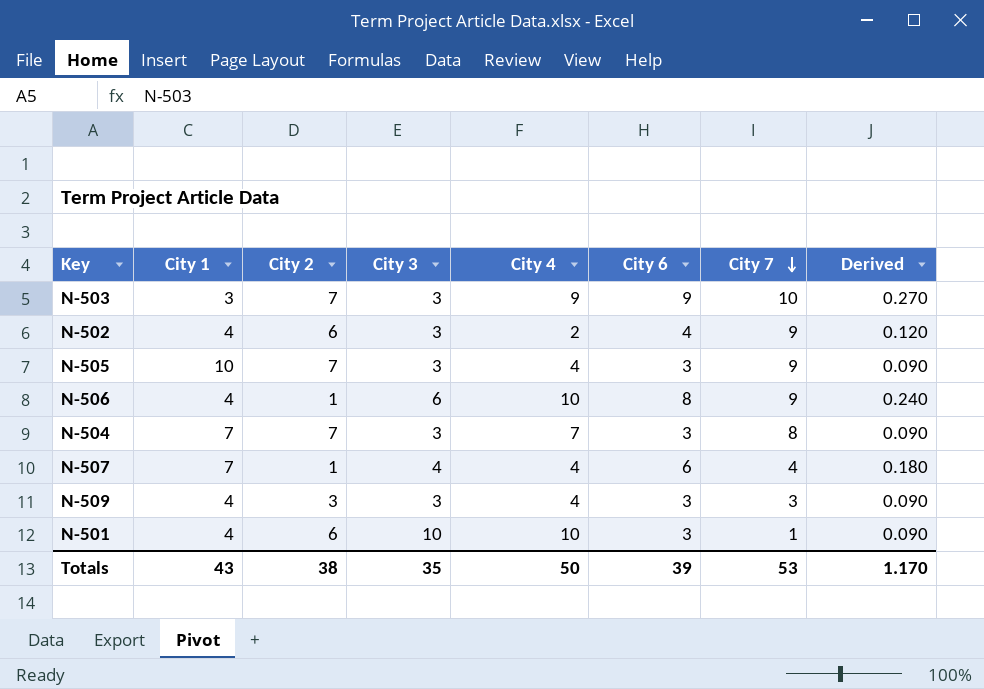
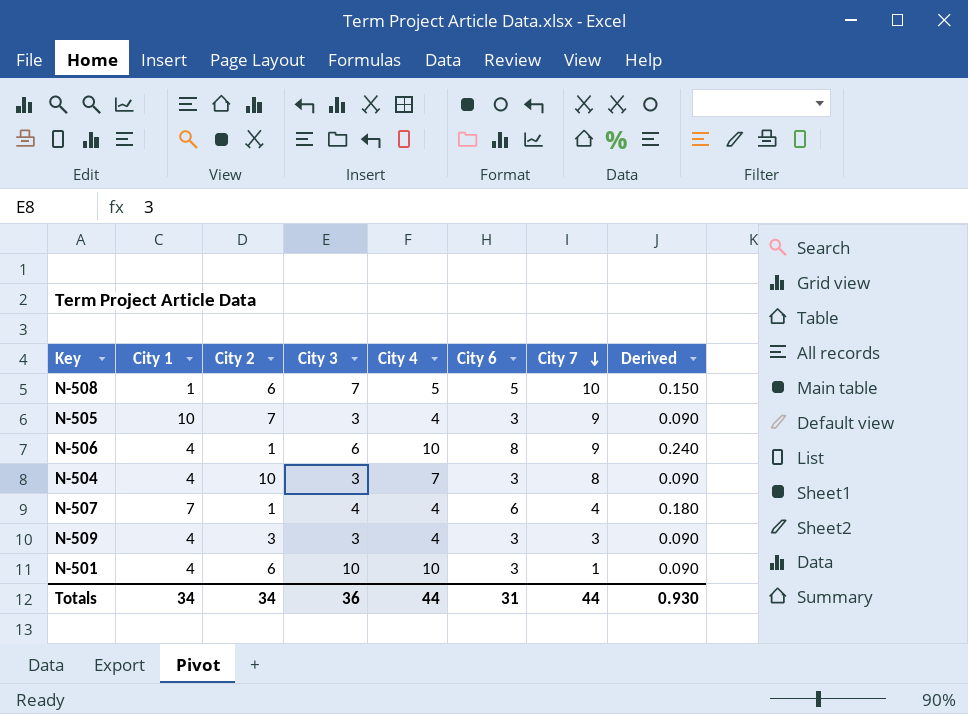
row N-503: 3 | 7 | 3 | 9 | 9 | 10 | 0.270 -> none
row N-502: 4 | 6 | 3 | 2 | 4 | 9 | 0.120 -> none
row N-508: none -> 1 | 6 | 7 | 5 | 5 | 10 | 0.150
N-504 | City 1: 7 -> 4
N-504 | City 2: 7 -> 10
Totals | City 1: 43 -> 34
Totals | City 2: 38 -> 34
Totals | City 3: 35 -> 36
Totals | City 4: 50 -> 44
Totals | City 6: 39 -> 31
Totals | City 7: 53 -> 44
Totals | Derived: 1.170 -> 0.930

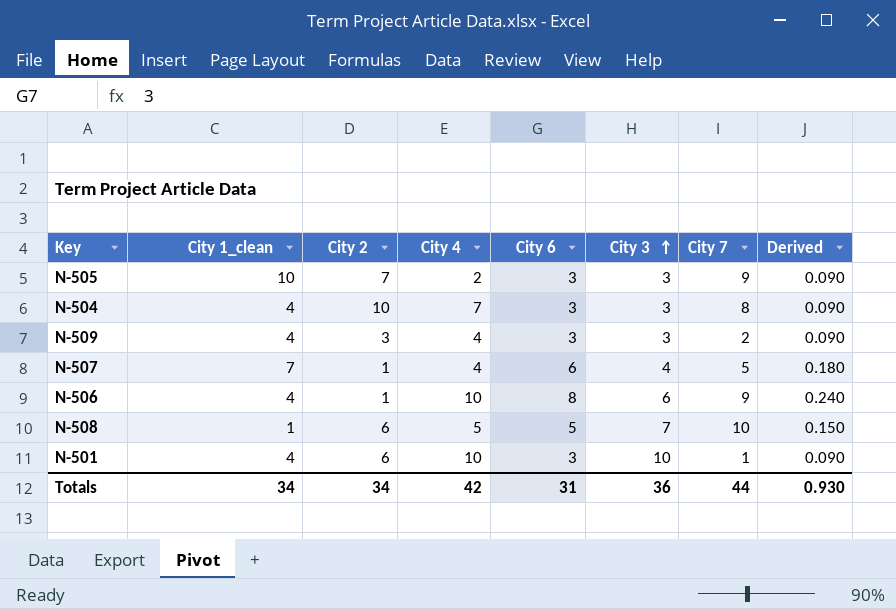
row order: City 7 descending -> City 3 ascending
column name: City 1 -> City 1_clean
column City 3 | position: 4 -> 6
N-505 | City 4: 4 -> 2
N-509 | City 7: 3 -> 2
N-507 | City 7: 4 -> 5
Totals | City 4: 44 -> 42

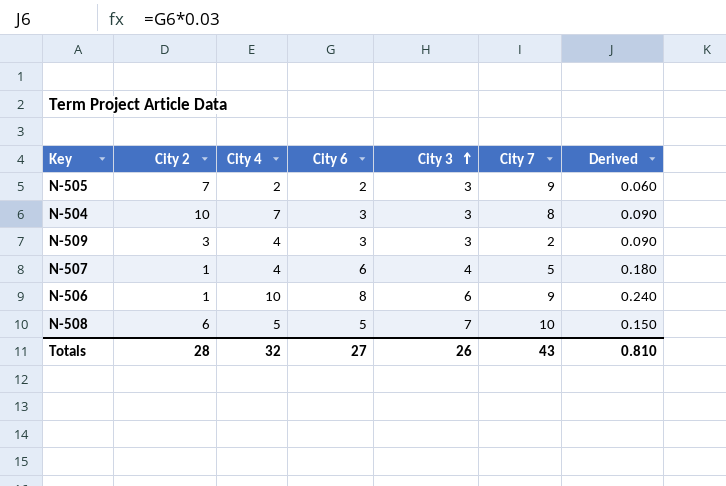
column City 1_clean | position: 2 -> none
row N-501: 4 | 6 | 10 | 3 | 10 | 1 | 0.090 -> none
N-505 | City 6: 3 -> 2
N-505 | Derived: 0.090 -> 0.060
Totals | City 2: 34 -> 28
Totals | City 4: 42 -> 32
Totals | City 6: 31 -> 27
Totals | City 3: 36 -> 26
Totals | City 7: 44 -> 43
Totals | Derived: 0.930 -> 0.810

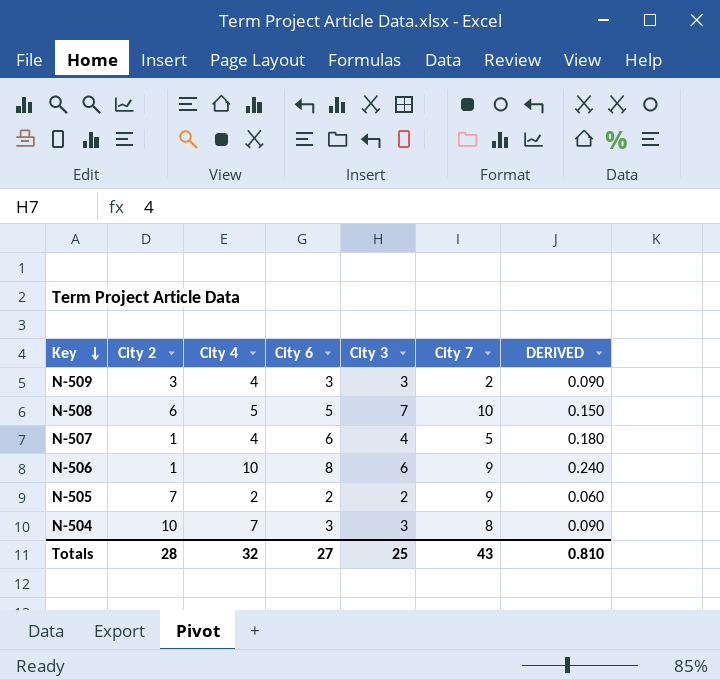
row order: City 3 ascending -> Key descending
column name: Derived -> DERIVED
N-505 | City 3: 3 -> 2
Totals | City 3: 26 -> 25

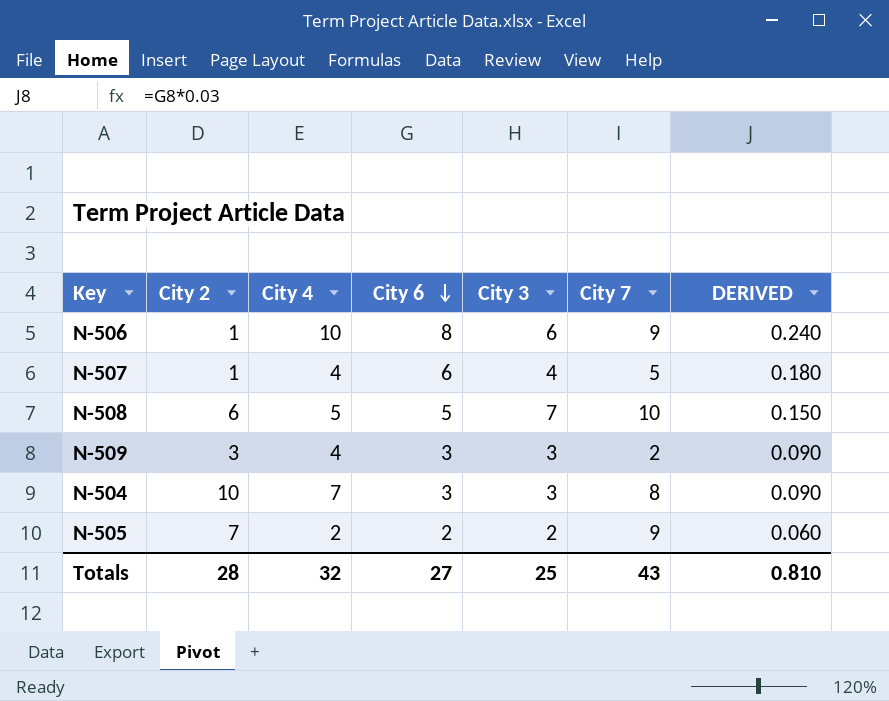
row order: Key descending -> City 6 descending

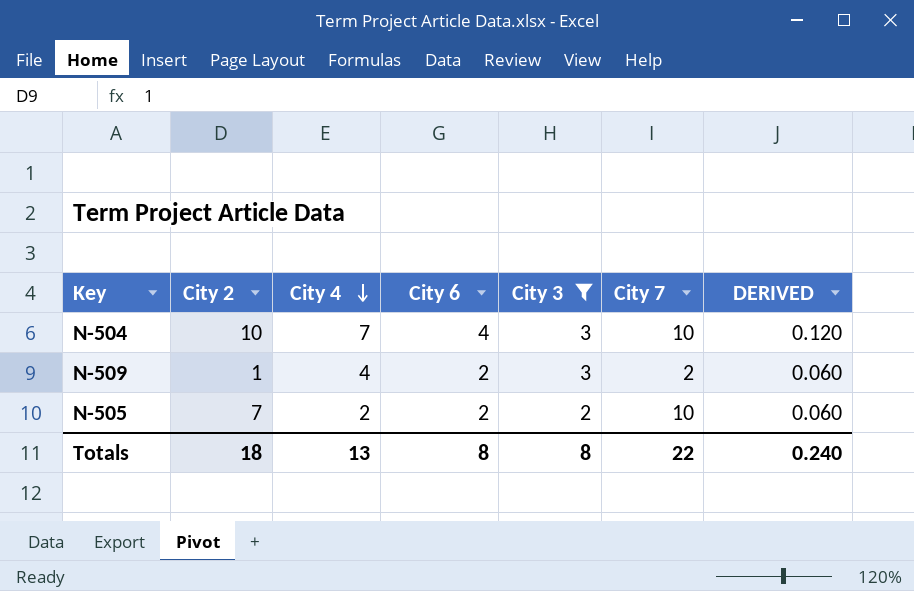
filter: none -> City 3 <= 3
row order: City 6 descending -> City 4 descending
N-504 | City 6: 3 -> 4
N-504 | City 7: 8 -> 10
N-504 | DERIVED: 0.090 -> 0.120
N-509 | City 2: 3 -> 1
N-509 | City 6: 3 -> 2
N-509 | DERIVED: 0.090 -> 0.060
N-505 | City 7: 9 -> 10
Totals | City 2: 28 -> 18
Totals | City 4: 32 -> 13
Totals | City 6: 27 -> 8
Totals | City 3: 25 -> 8
Totals | City 7: 43 -> 22
Totals | DERIVED: 0.810 -> 0.240

